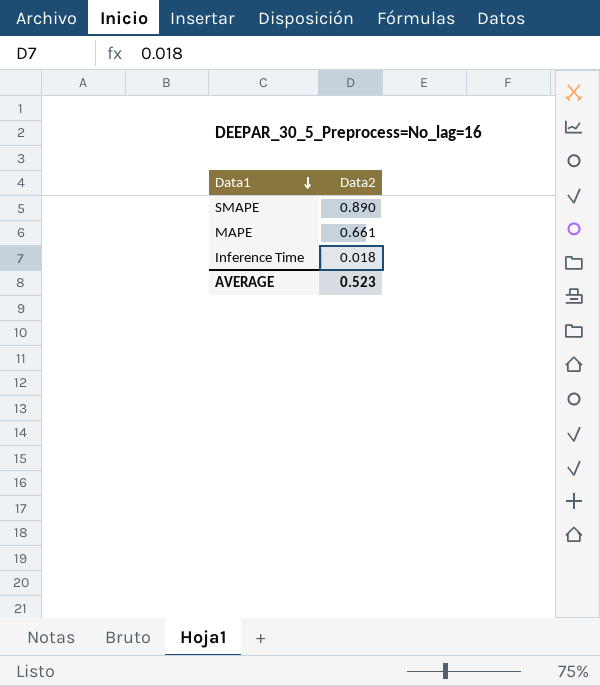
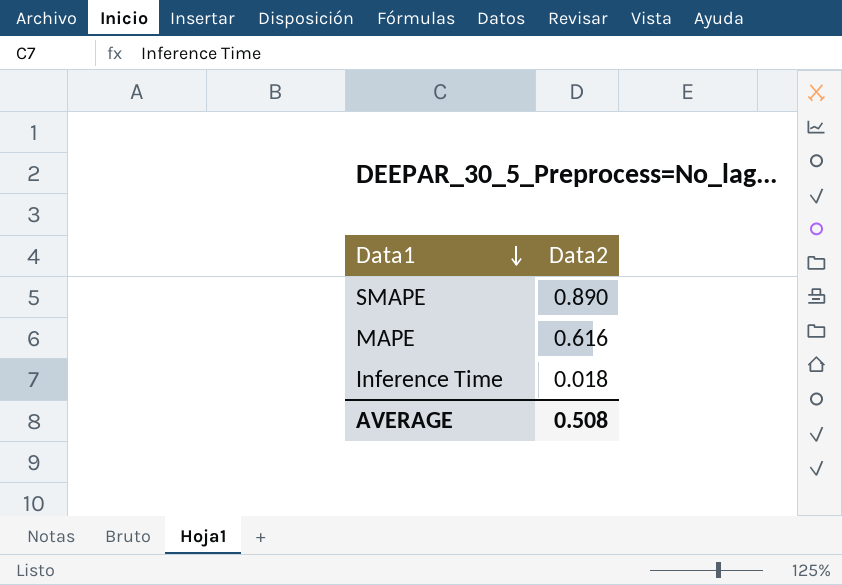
MAPE | Data2: 0.661 -> 0.616
AVERAGE | Data2: 0.523 -> 0.508

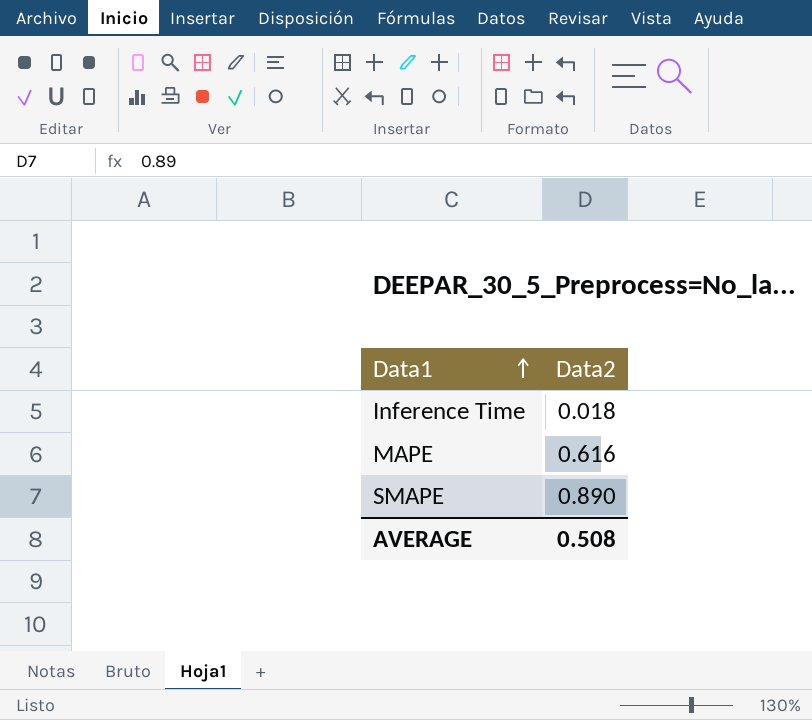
row order: Data1 descending -> Data1 ascending

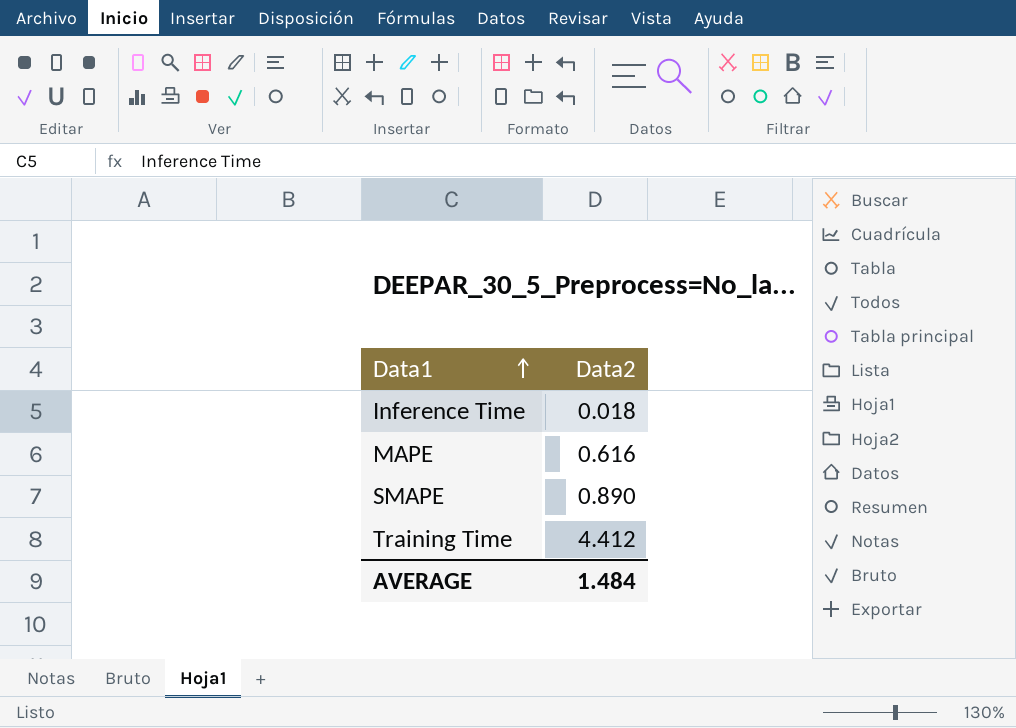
row Training Time: none -> 4.412
AVERAGE | Data2: 0.508 -> 1.484

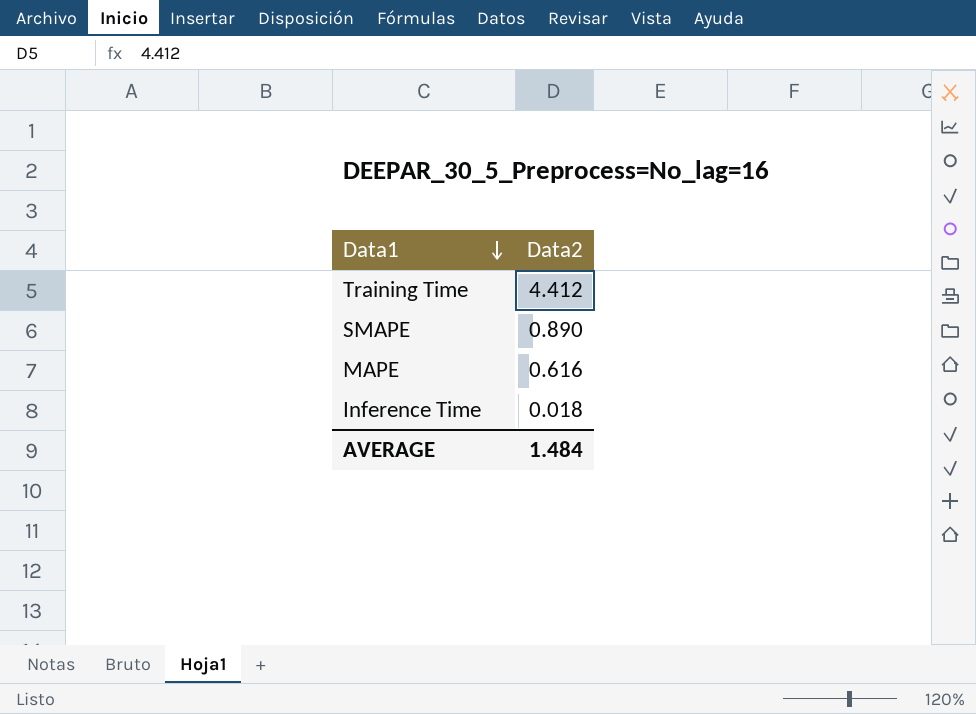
row order: Data1 ascending -> Data1 descending

